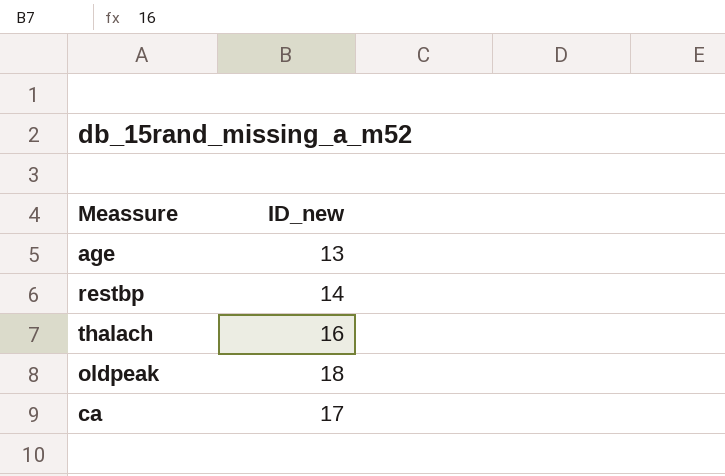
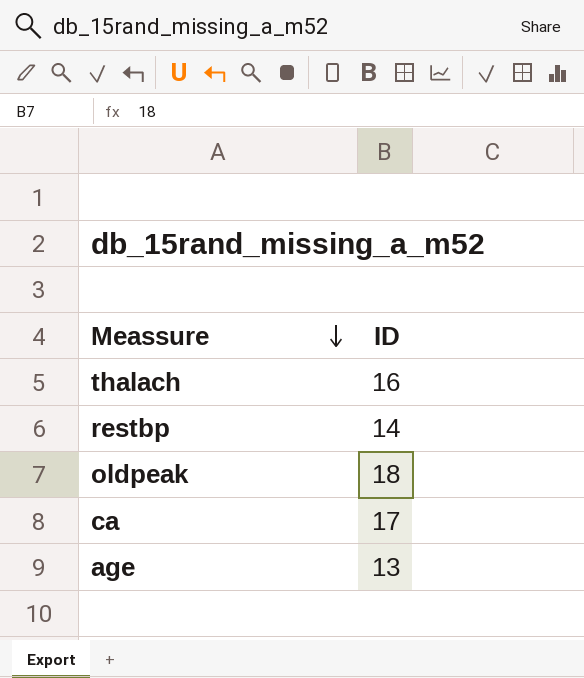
row order: none -> Meassure descending
column name: ID_new -> ID

